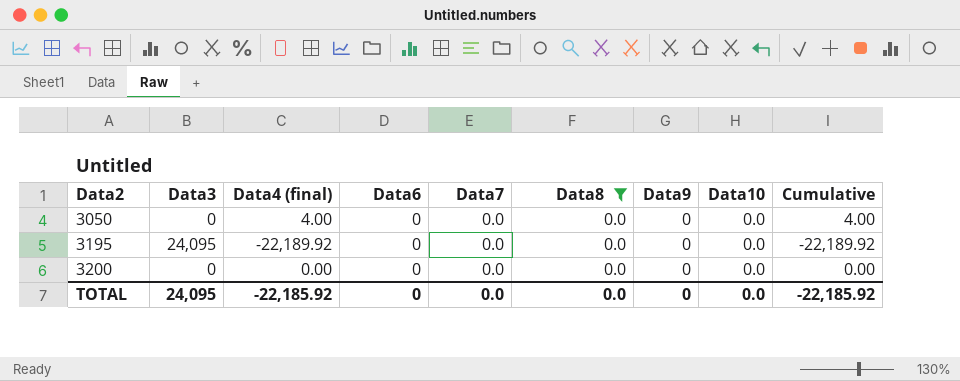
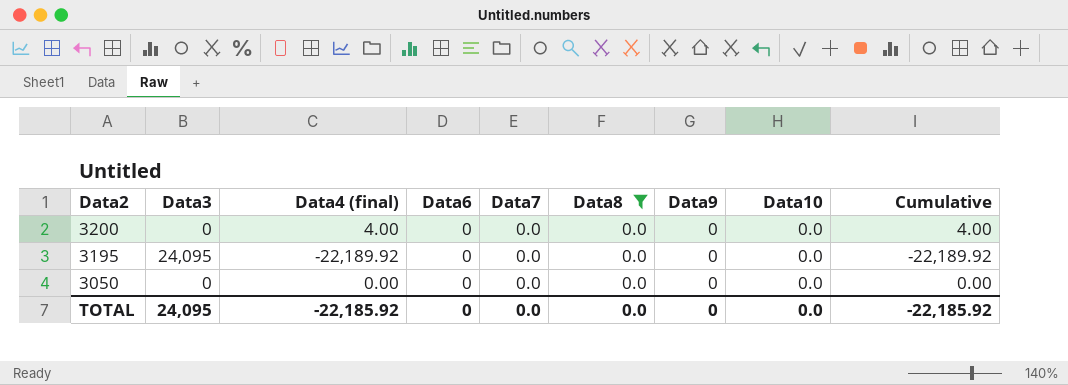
row order: Data2 ascending -> Data2 descending
3200 | Data4 (final): 0.00 -> 4.00
3200 | Cumulative: 0.00 -> 4.00
3050 | Data4 (final): 4.00 -> 0.00
3050 | Cumulative: 4.00 -> 0.00

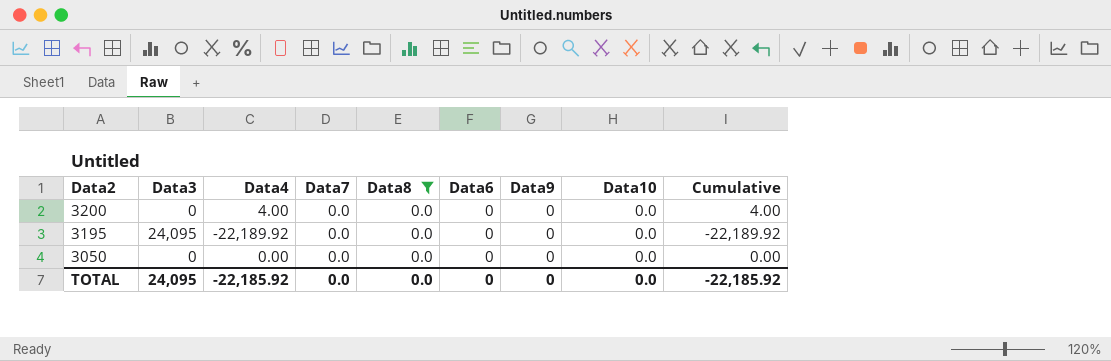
column name: Data4 (final) -> Data4
column Data6 | position: 4 -> 6

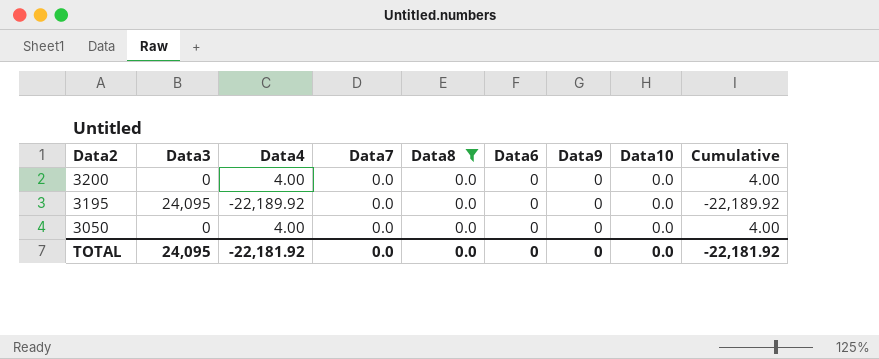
3050 | Data4: 0.00 -> 4.00
3050 | Cumulative: 0.00 -> 4.00
TOTAL | Data4: -22,185.92 -> -22,181.92
TOTAL | Cumulative: -22,185.92 -> -22,181.92

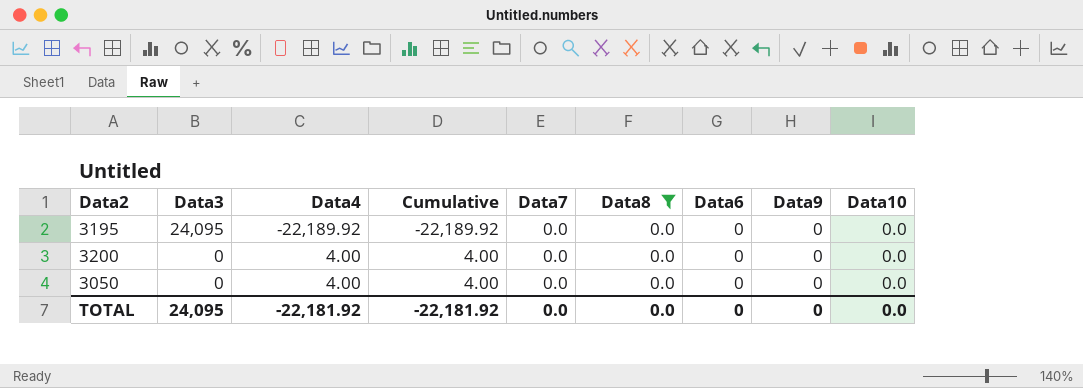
row order: Data2 descending -> Data3 descending
column Cumulative | position: 9 -> 4

